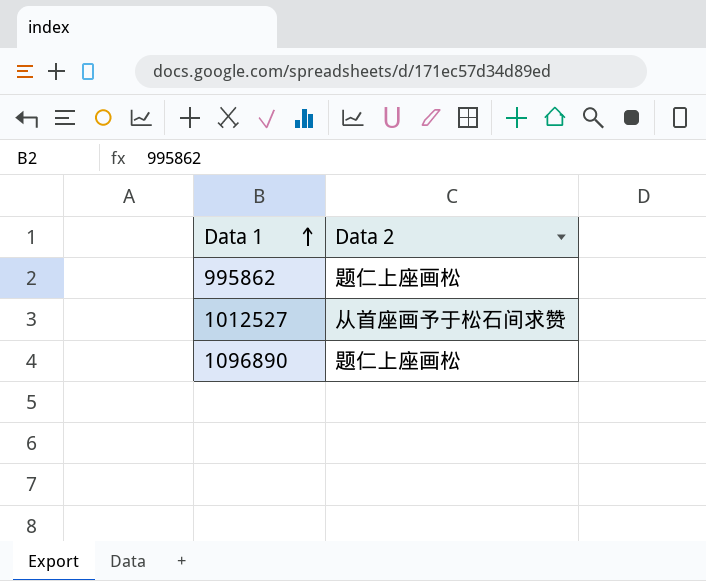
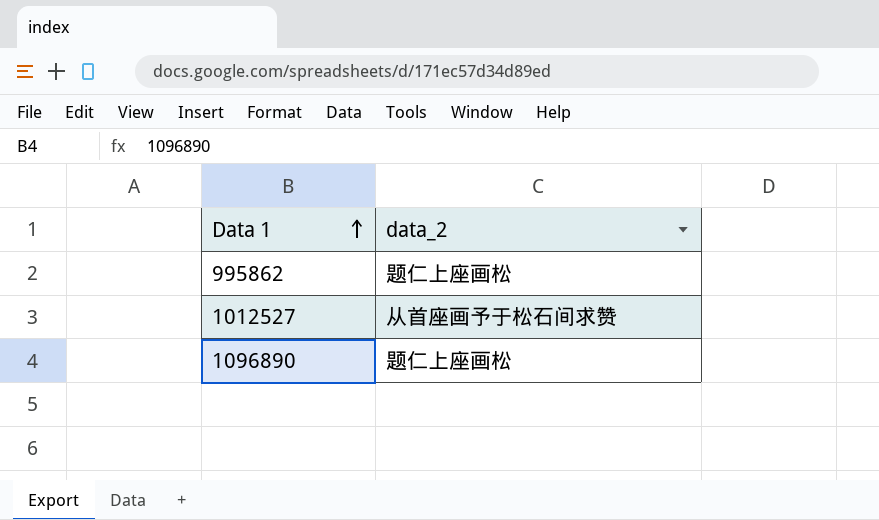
column name: Data 2 -> data_2

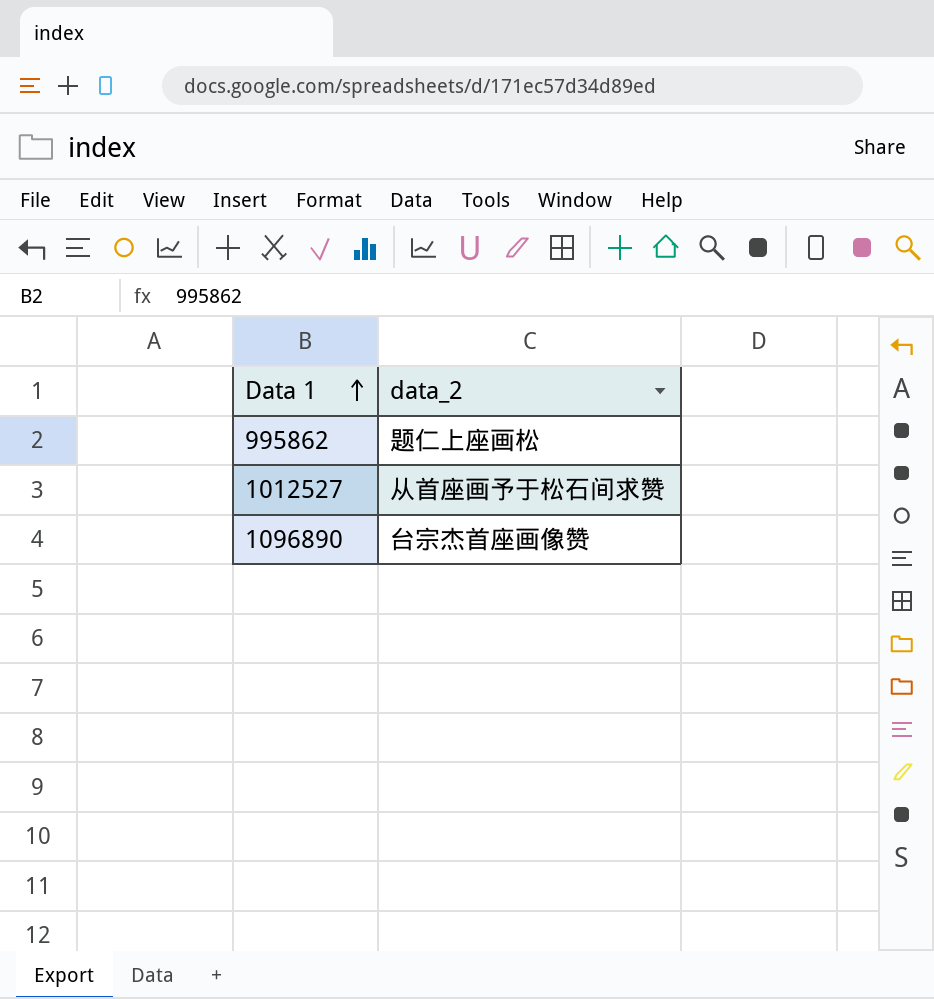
1096890 | data_2: 题仁上座画松 -> 台宗杰首座画像赞

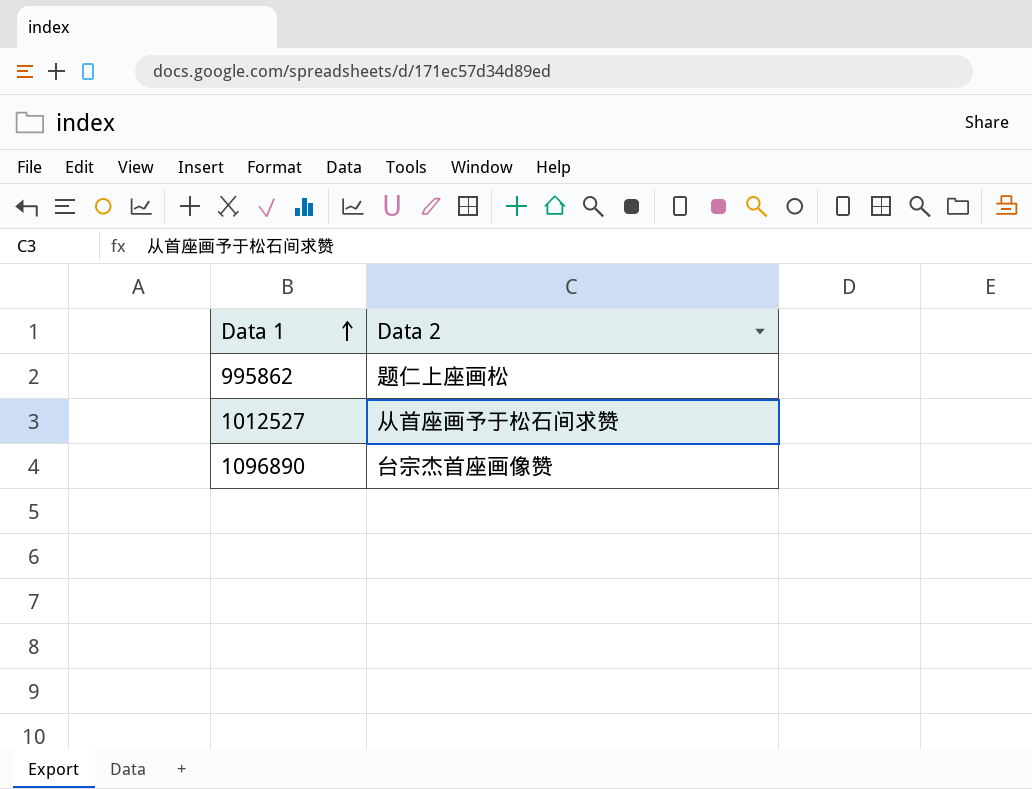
column name: data_2 -> Data 2

